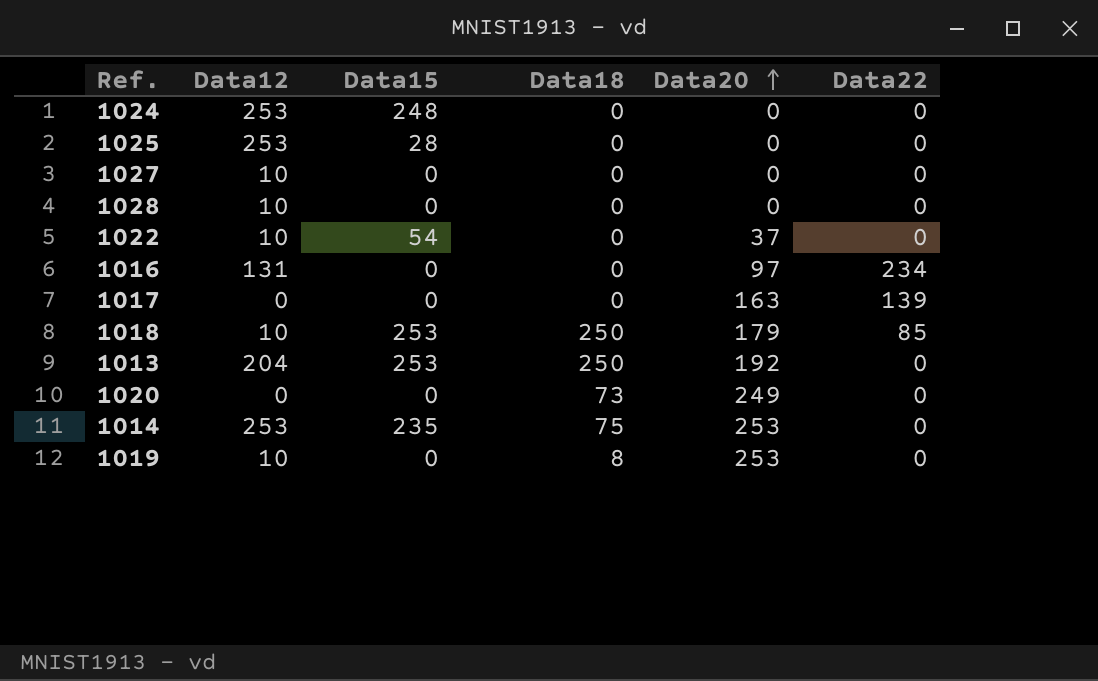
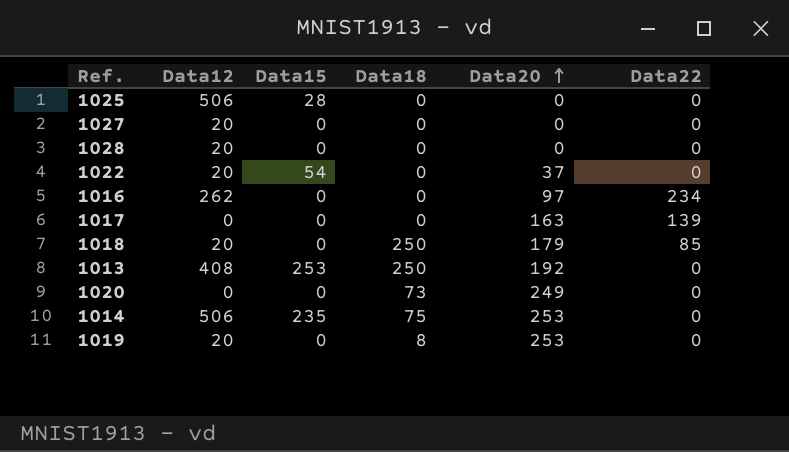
row 1024: 253 | 248 | 0 | 0 | 0 -> none
1025 | Data12: 253 -> 506
1027 | Data12: 10 -> 20
1028 | Data12: 10 -> 20
1022 | Data12: 10 -> 20
1016 | Data12: 131 -> 262
1018 | Data12: 10 -> 20
1018 | Data15: 253 -> 0
1013 | Data12: 204 -> 408
1014 | Data12: 253 -> 506
1019 | Data12: 10 -> 20

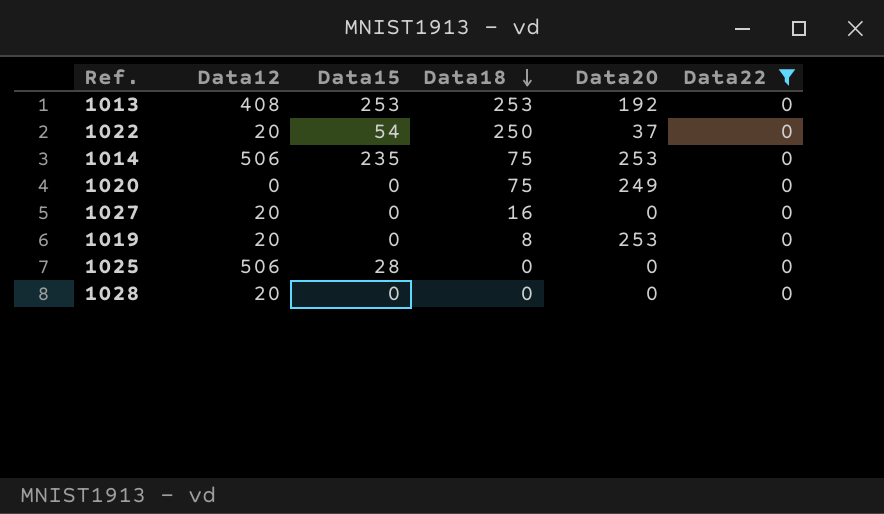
filter: none -> Data22 = 0
row order: Data20 ascending -> Data18 descending
1013 | Data18: 250 -> 253
1022 | Data18: 0 -> 250
1020 | Data18: 73 -> 75
1027 | Data18: 0 -> 16

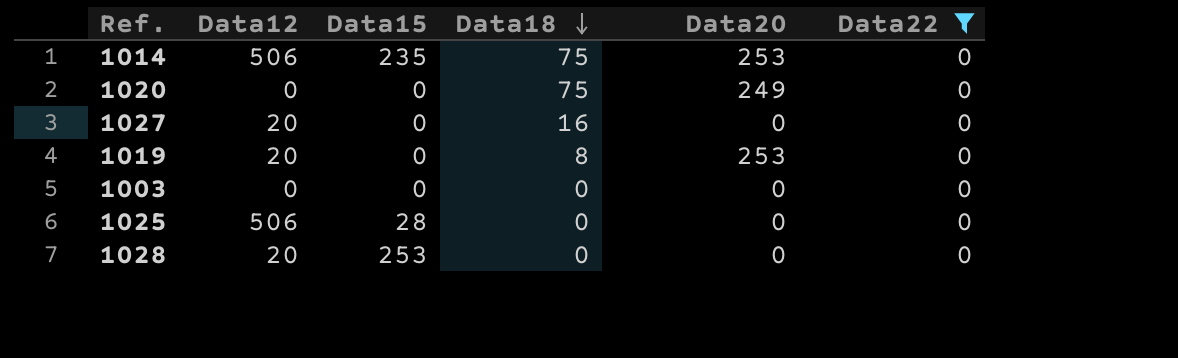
row 1013: 408 | 253 | 253 | 192 | 0 -> none
row 1022: 20 | 54 | 250 | 37 | 0 -> none
row 1003: none -> 0 | 0 | 0 | 0 | 0
1028 | Data15: 0 -> 253

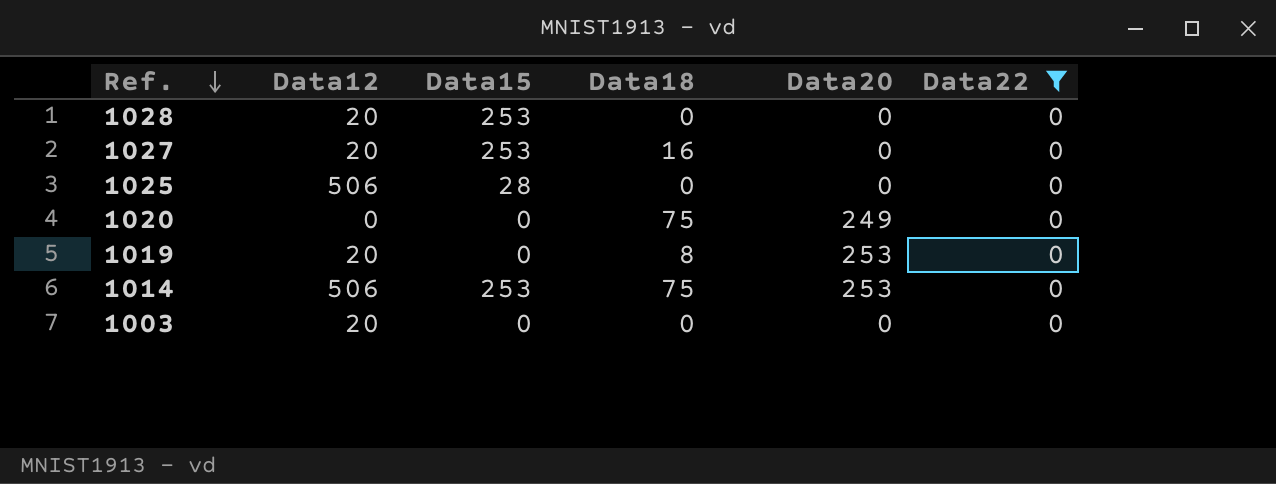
row order: Data18 descending -> Ref. descending
1027 | Data15: 0 -> 253
1014 | Data15: 235 -> 253
1003 | Data12: 0 -> 20

